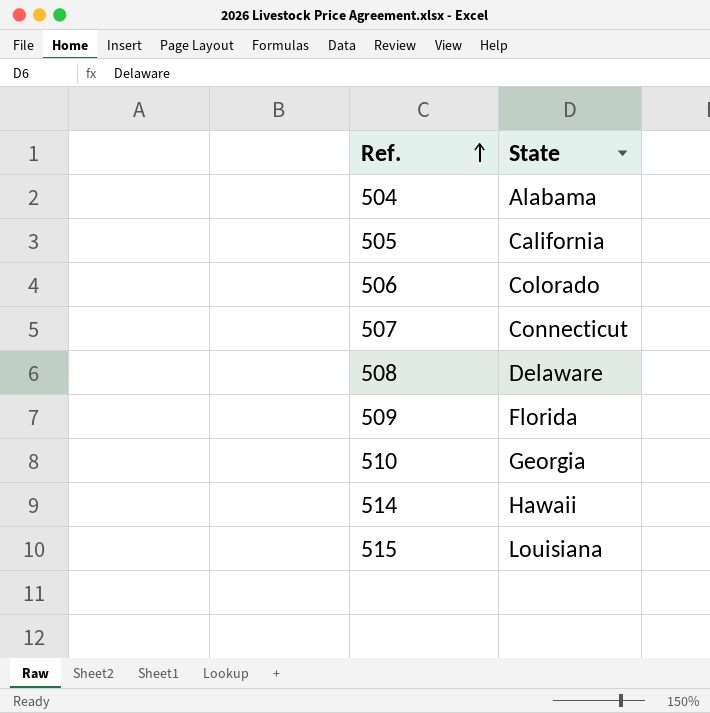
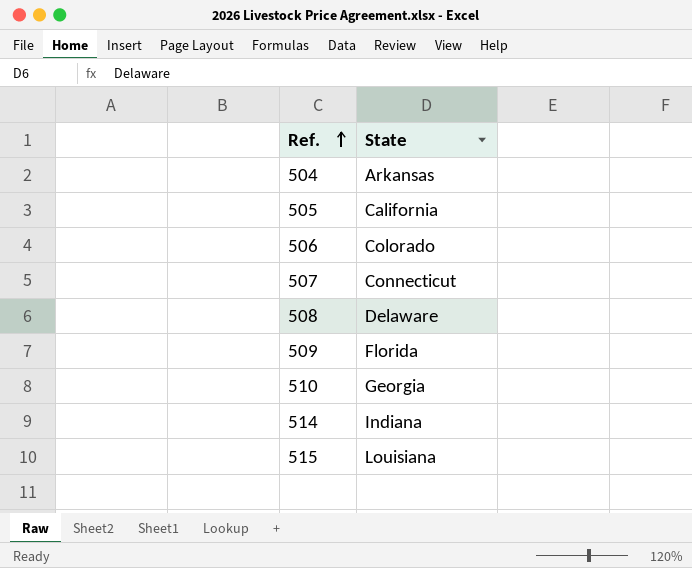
504 | State: Alabama -> Arkansas
514 | State: Hawaii -> Indiana

